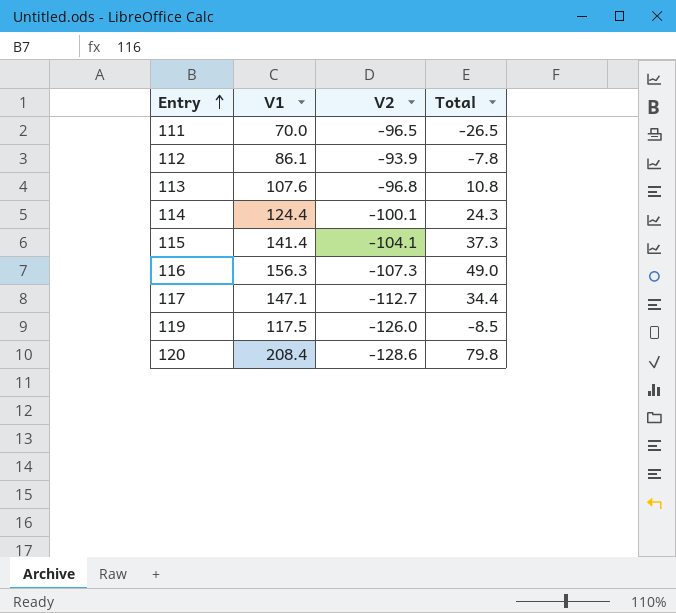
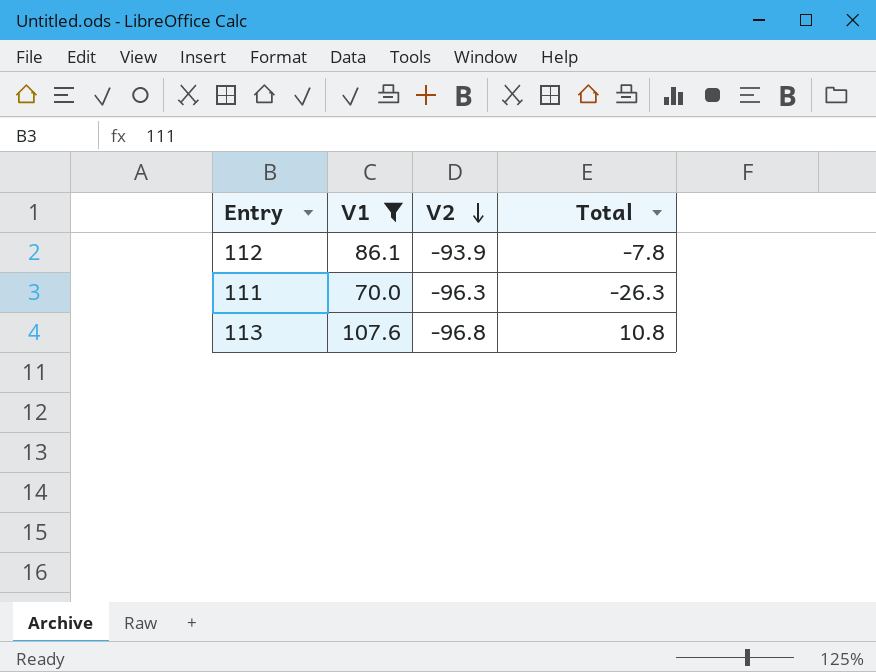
filter: none -> V1 <= 107.6
row order: Entry ascending -> V2 descending
111 | V2: -96.5 -> -96.3
111 | Total: -26.5 -> -26.3

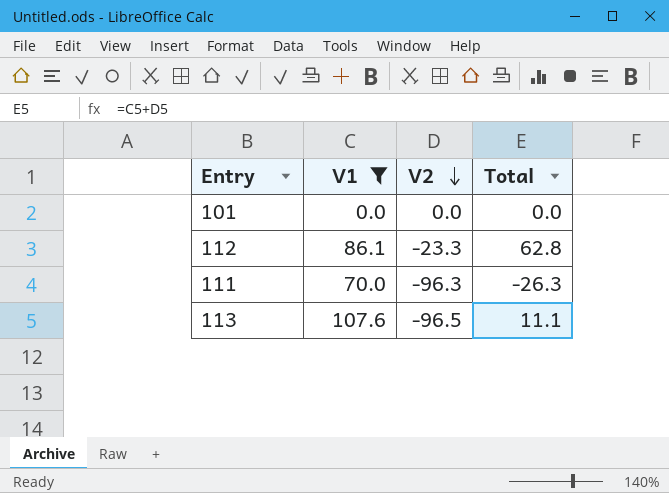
row 101: none -> 0.0 | 0.0 | 0.0
112 | V2: -93.9 -> -23.3
112 | Total: -7.8 -> 62.8
113 | V2: -96.8 -> -96.5
113 | Total: 10.8 -> 11.1

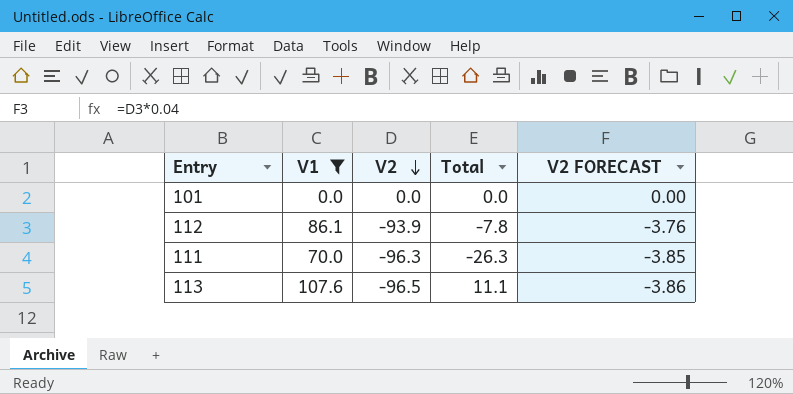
column V2 FORECAST | formula: none -> [V2] * 0.04
112 | V2: -23.3 -> -93.9
112 | Total: 62.8 -> -7.8

